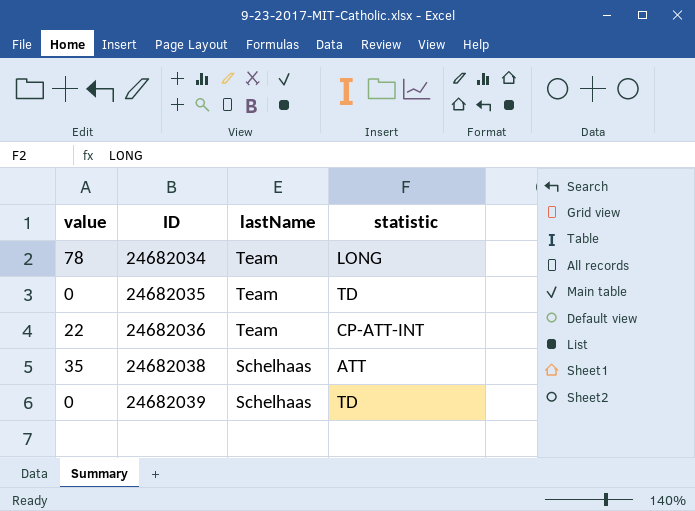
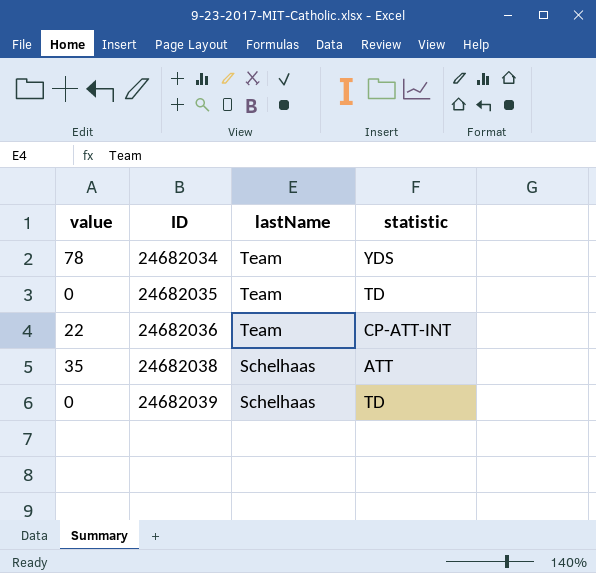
24682034 | statistic: LONG -> YDS

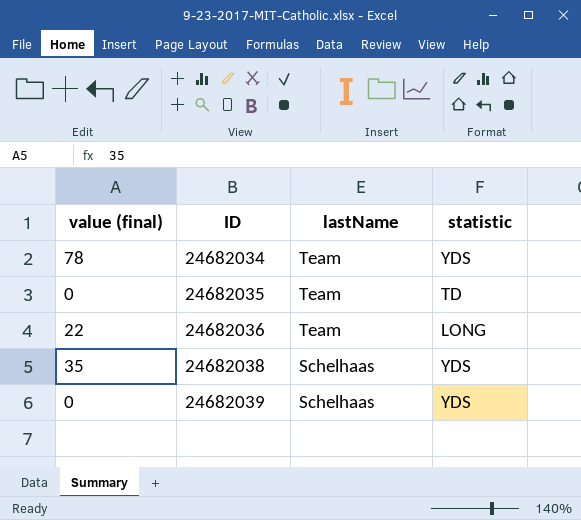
column name: value -> value (final)
24682036 | statistic: CP-ATT-INT -> LONG
24682038 | statistic: ATT -> YDS
24682039 | statistic: TD -> YDS

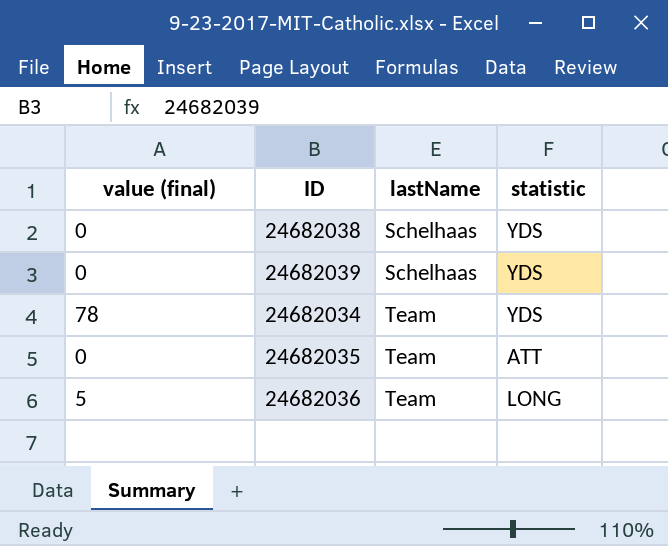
row order: ID ascending -> lastName ascending
24682038 | value (final): 35 -> 0
24682035 | statistic: TD -> ATT
24682036 | value (final): 22 -> 5

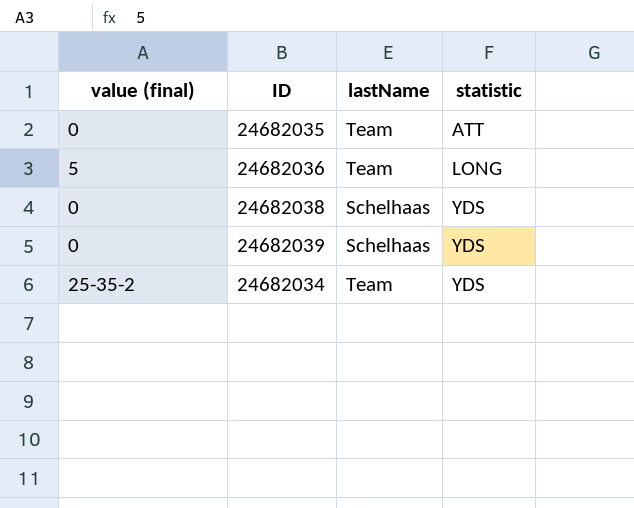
row order: lastName ascending -> statistic ascending
24682034 | value (final): 78 -> 25-35-2

